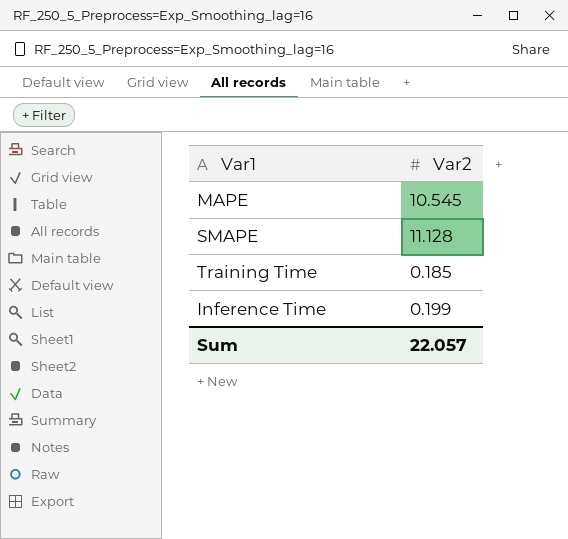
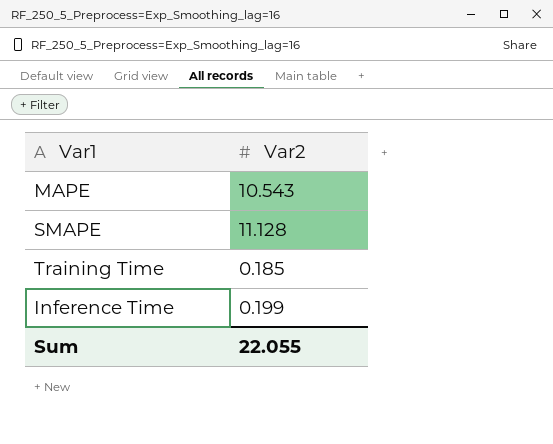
MAPE | Var2: 10.545 -> 10.543
Sum | Var2: 22.057 -> 22.055

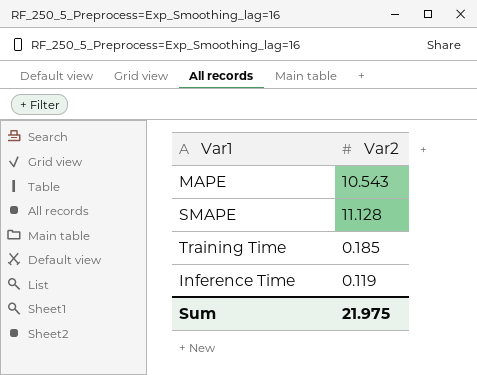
Inference Time | Var2: 0.199 -> 0.119
Sum | Var2: 22.055 -> 21.975

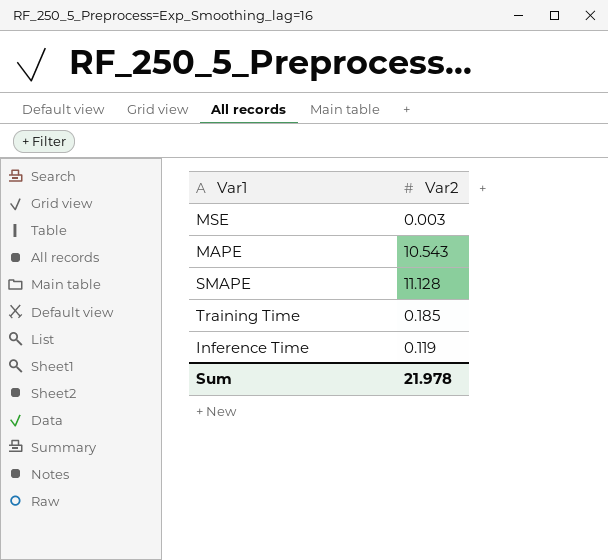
row MSE: none -> 0.003
Sum | Var2: 21.975 -> 21.978

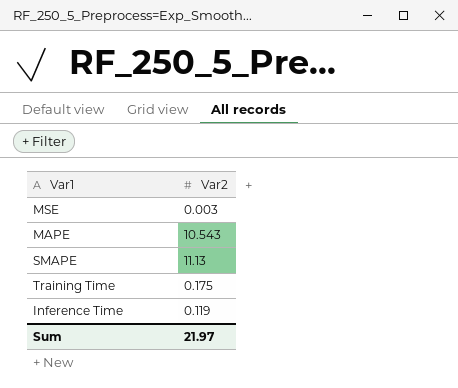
SMAPE | Var2: 11.128 -> 11.13
Training Time | Var2: 0.185 -> 0.175
Sum | Var2: 21.978 -> 21.97

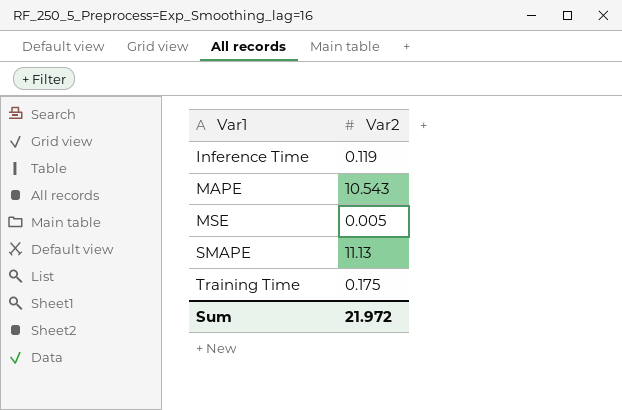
row order: none -> Var1 ascending
MSE | Var2: 0.003 -> 0.005
Sum | Var2: 21.97 -> 21.972

